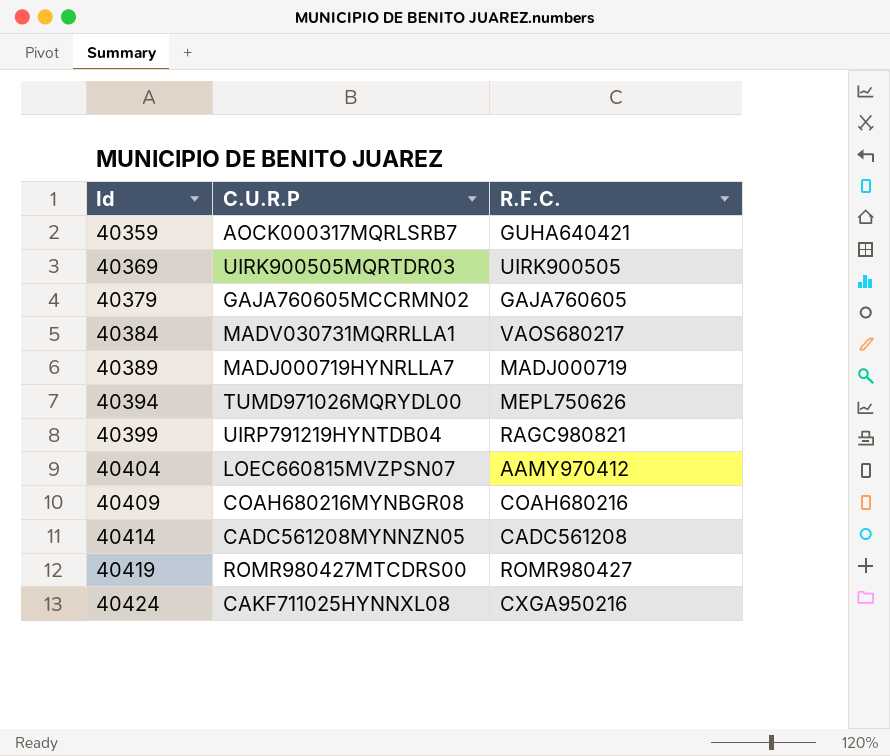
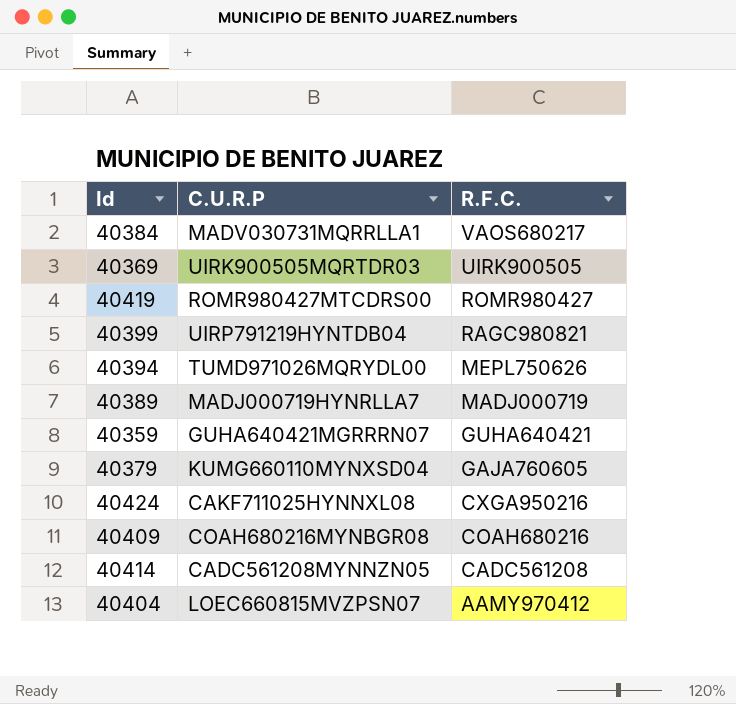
row order: Id ascending -> R.F.C. descending
40359 | C.U.R.P: AOCK000317MQRLSRB7 -> GUHA640421MGRRRN07
40379 | C.U.R.P: GAJA760605MCCRMN02 -> KUMG660110MYNXSD04

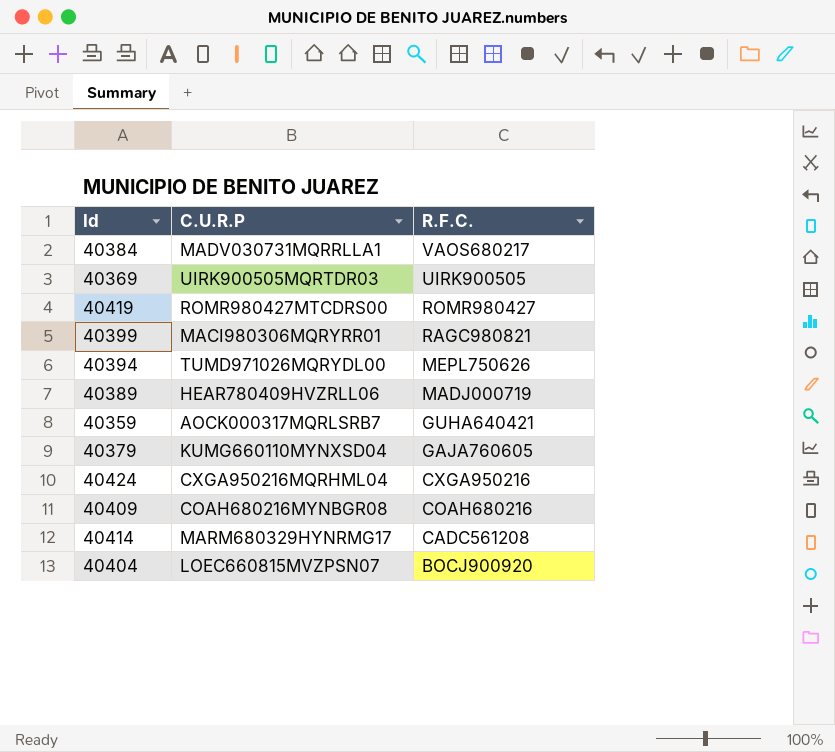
40399 | C.U.R.P: UIRP791219HYNTDB04 -> MACI980306MQRYRR01
40389 | C.U.R.P: MADJ000719HYNRLLA7 -> HEAR780409HVZRLL06
40359 | C.U.R.P: GUHA640421MGRRRN07 -> AOCK000317MQRLSRB7
40424 | C.U.R.P: CAKF711025HYNNXL08 -> CXGA950216MQRHML04
40414 | C.U.R.P: CADC561208MYNNZN05 -> MARM680329HYNRMG17
40404 | R.F.C.: AAMY970412 -> BOCJ900920

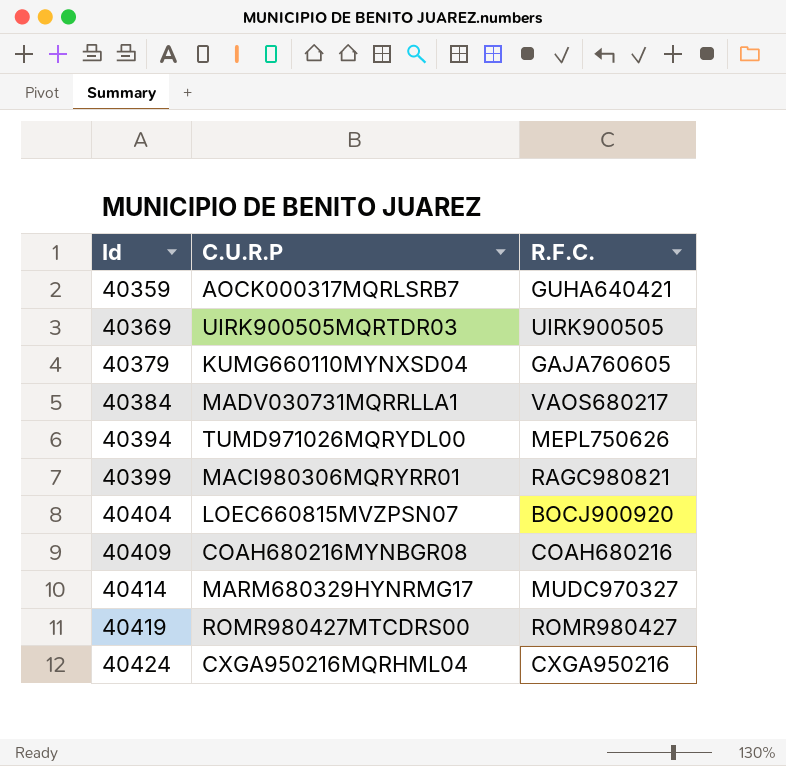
row order: R.F.C. descending -> Id ascending
row 40389: HEAR780409HVZRLL06 | MADJ000719 -> none
40414 | R.F.C.: CADC561208 -> MUDC970327

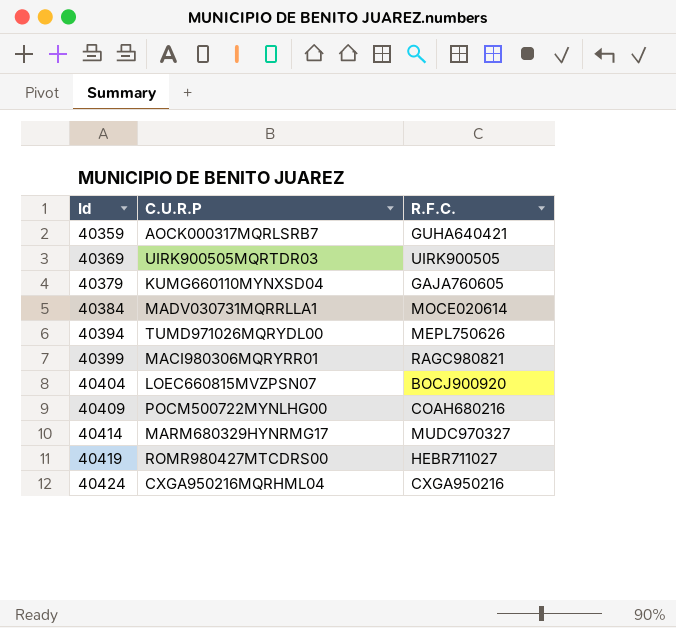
40384 | R.F.C.: VAOS680217 -> MOCE020614
40409 | C.U.R.P: COAH680216MYNBGR08 -> POCM500722MYNLHG00
40419 | R.F.C.: ROMR980427 -> HEBR711027

